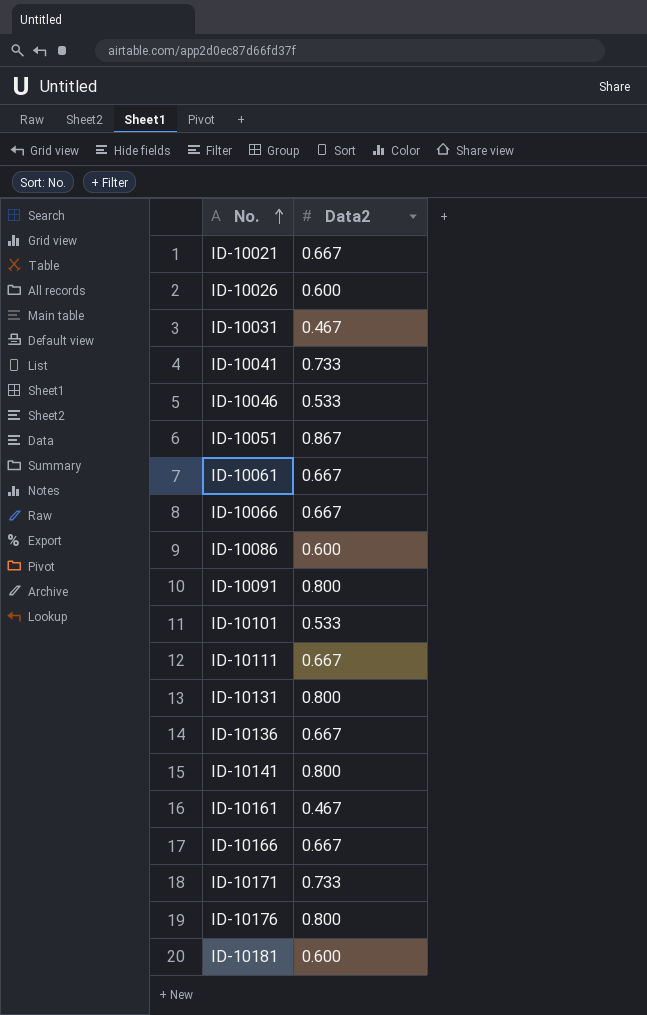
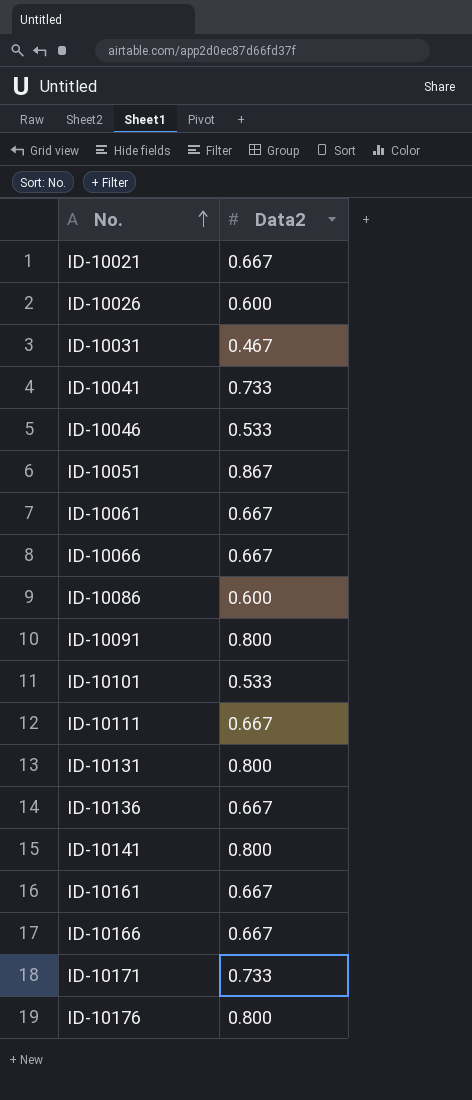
row ID-10181: 0.600 -> none
ID-10161 | Data2: 0.467 -> 0.667

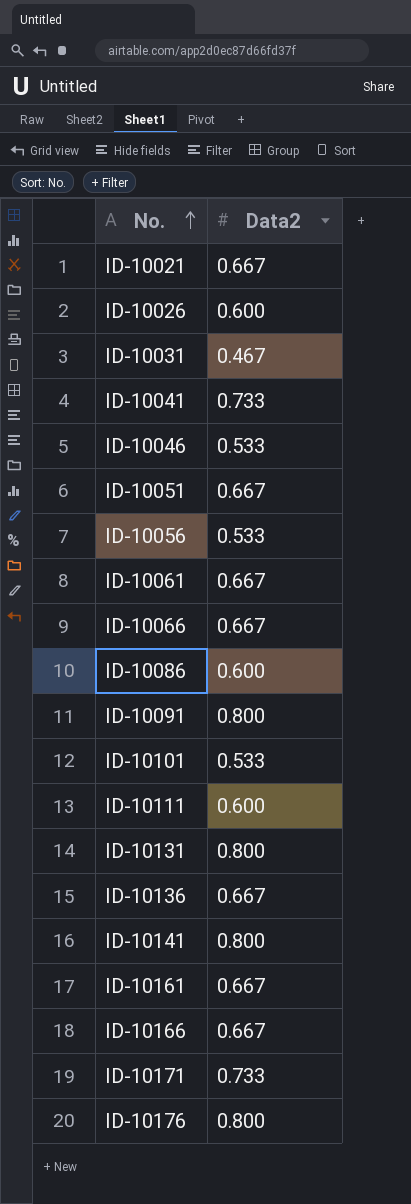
ID-10051 | Data2: 0.867 -> 0.667
row ID-10056: none -> 0.533
ID-10111 | Data2: 0.667 -> 0.600

